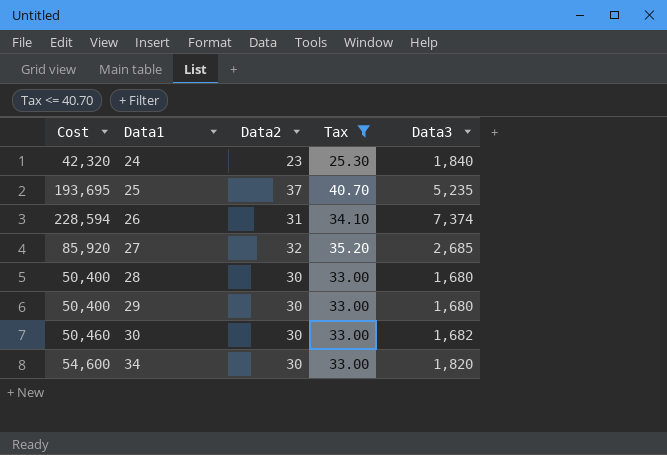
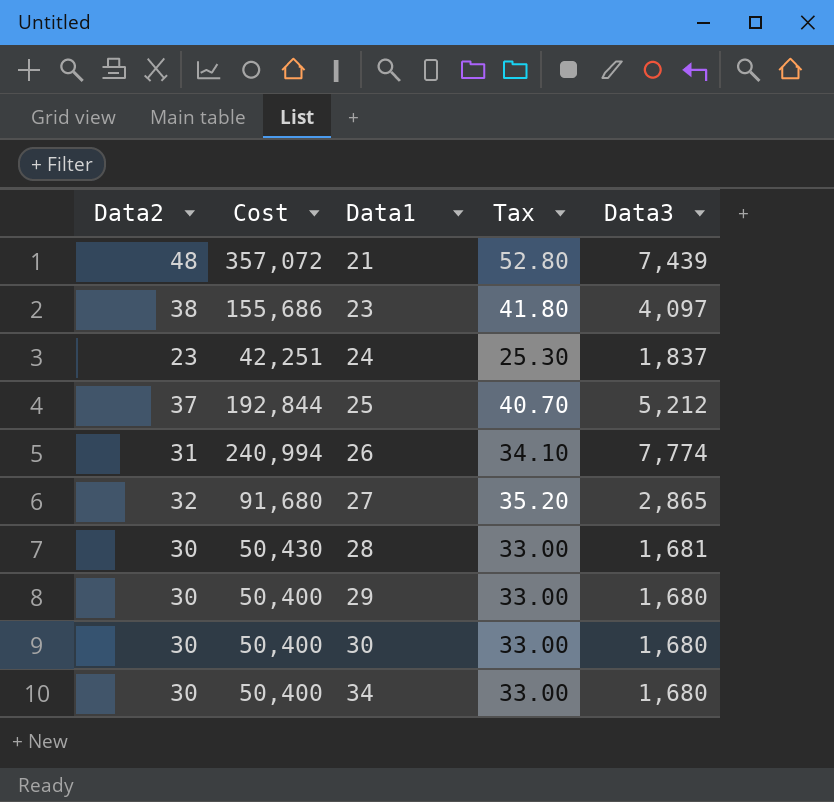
filter: Tax <= 40.70 -> none
column Data2 | position: 3 -> 1
24 | Cost: 42,320 -> 42,251
24 | Data3: 1,840 -> 1,837
25 | Cost: 193,695 -> 192,844
25 | Data3: 5,235 -> 5,212
26 | Cost: 228,594 -> 240,994
26 | Data3: 7,374 -> 7,774
27 | Cost: 85,920 -> 91,680
27 | Data3: 2,685 -> 2,865
28 | Cost: 50,400 -> 50,430
28 | Data3: 1,680 -> 1,681
30 | Cost: 50,460 -> 50,400
30 | Data3: 1,682 -> 1,680
34 | Cost: 54,600 -> 50,400
34 | Data3: 1,820 -> 1,680

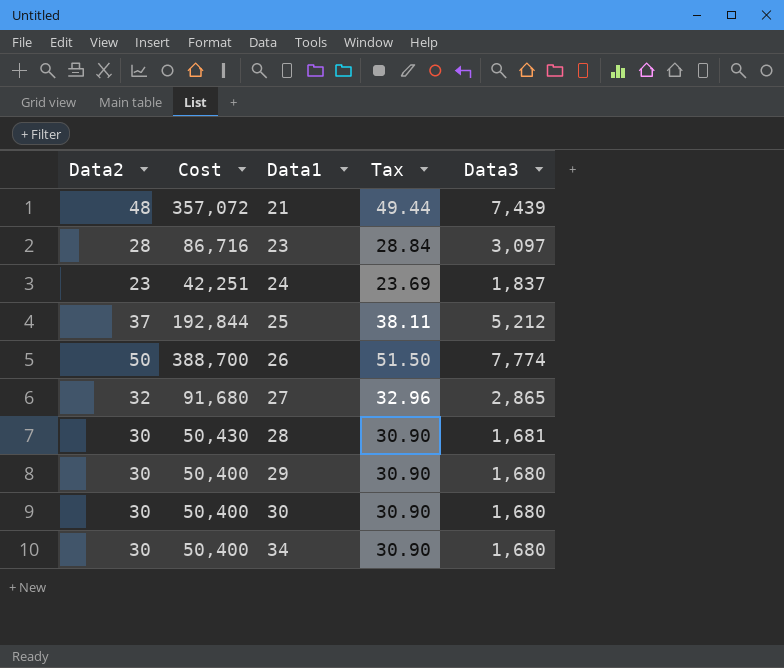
column Tax | formula: [Data2] * 1.1 -> [Data2] * 1.03
23 | Data2: 38 -> 28
23 | Cost: 155,686 -> 86,716
23 | Data3: 4,097 -> 3,097
26 | Data2: 31 -> 50
26 | Cost: 240,994 -> 388,700

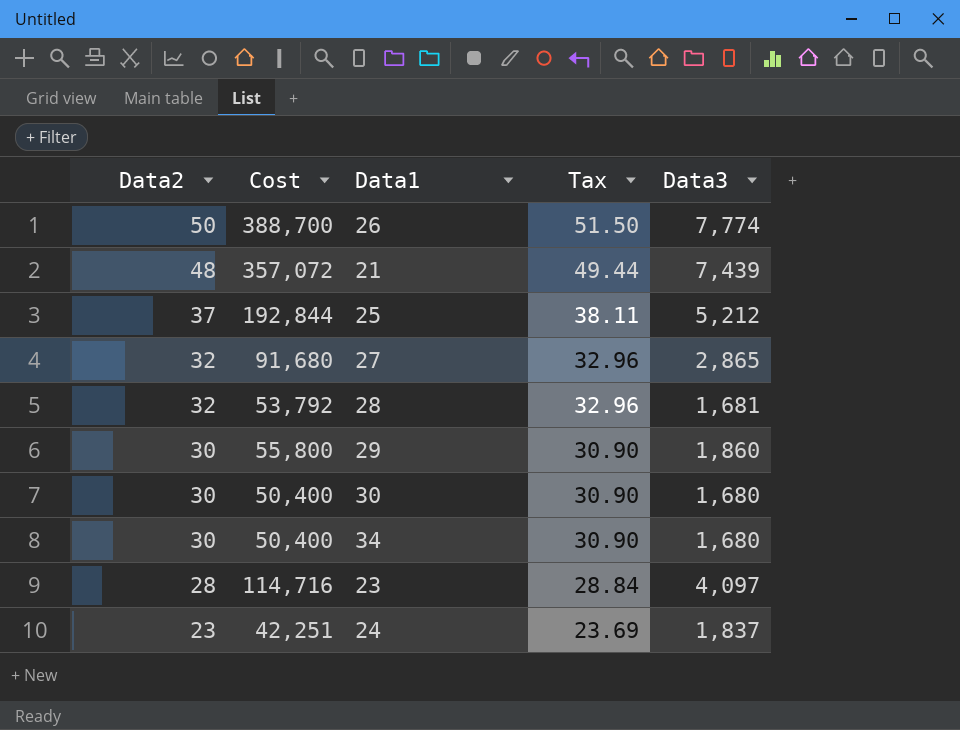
row order: Data1 ascending -> Data2 descending
28 | Data2: 30 -> 32
28 | Cost: 50,430 -> 53,792
28 | Tax: 30.90 -> 32.96
29 | Cost: 50,400 -> 55,800
29 | Data3: 1,680 -> 1,860
23 | Cost: 86,716 -> 114,716
23 | Data3: 3,097 -> 4,097

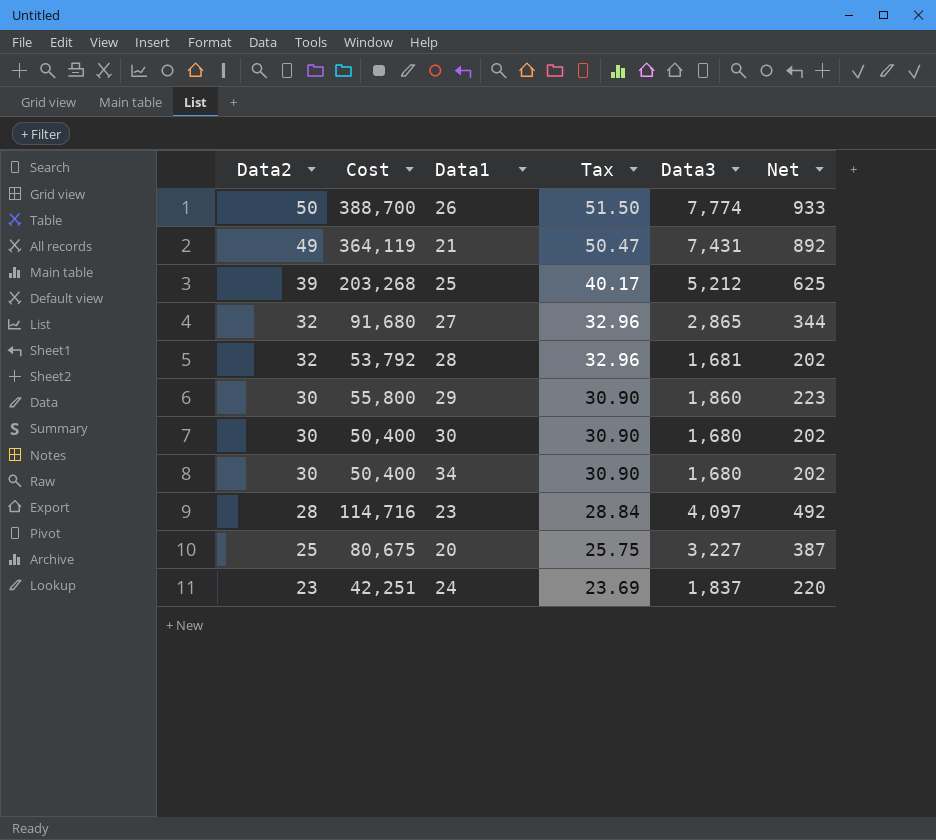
column Net | formula: none -> [Data3] * 0.12
21 | Data2: 48 -> 49
21 | Cost: 357,072 -> 364,119
21 | Tax: 49.44 -> 50.47
21 | Data3: 7,439 -> 7,431
25 | Data2: 37 -> 39
25 | Cost: 192,844 -> 203,268
25 | Tax: 38.11 -> 40.17
row 20: none -> 25 | 80,675 | 25.75 | 3,227 | 387

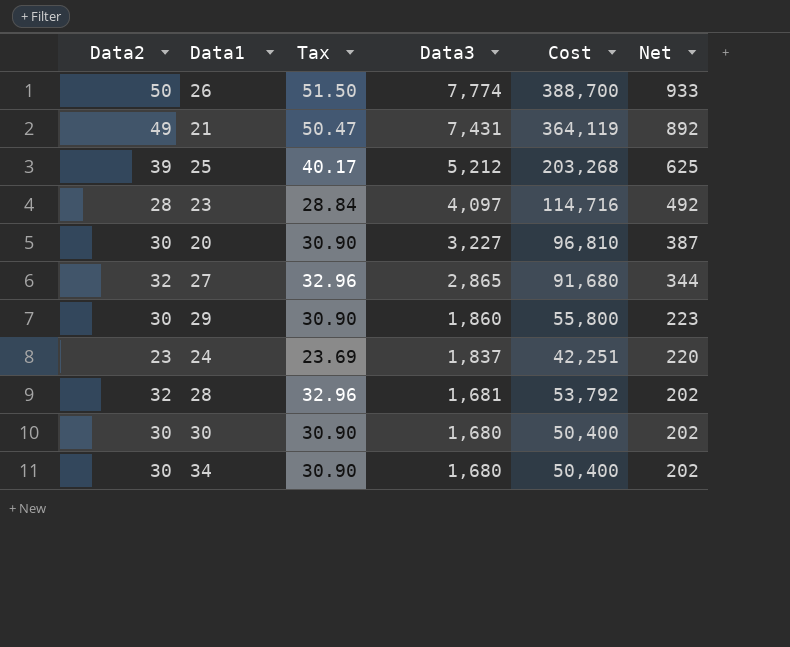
row order: Data2 descending -> Data3 descending
column Cost | position: 2 -> 5
20 | Data2: 25 -> 30
20 | Tax: 25.75 -> 30.90
20 | Cost: 80,675 -> 96,810

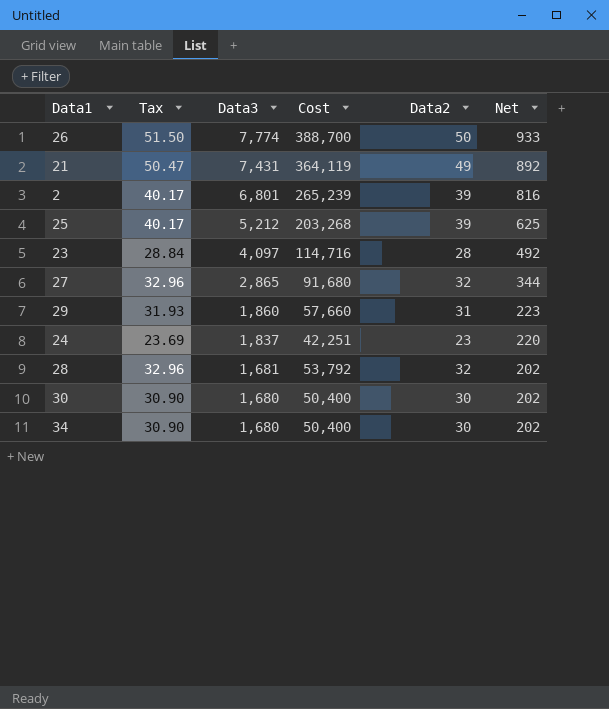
column Data2 | position: 1 -> 5
row 20: 30 | 30.90 | 3,227 | 96,810 | 387 -> none
row 2: none -> 40.17 | 6,801 | 265,239 | 39 | 816
29 | Tax: 30.90 -> 31.93
29 | Cost: 55,800 -> 57,660
29 | Data2: 30 -> 31

